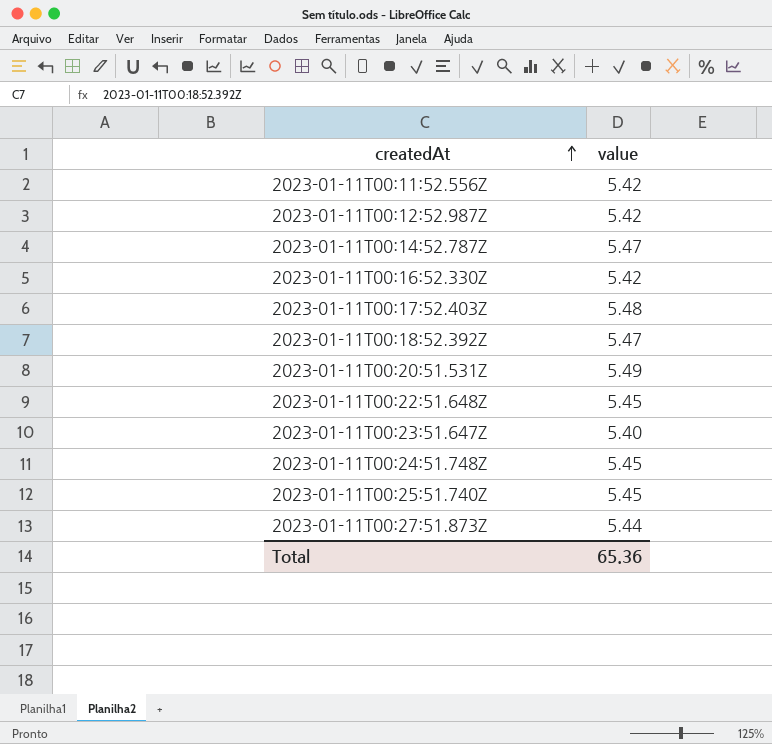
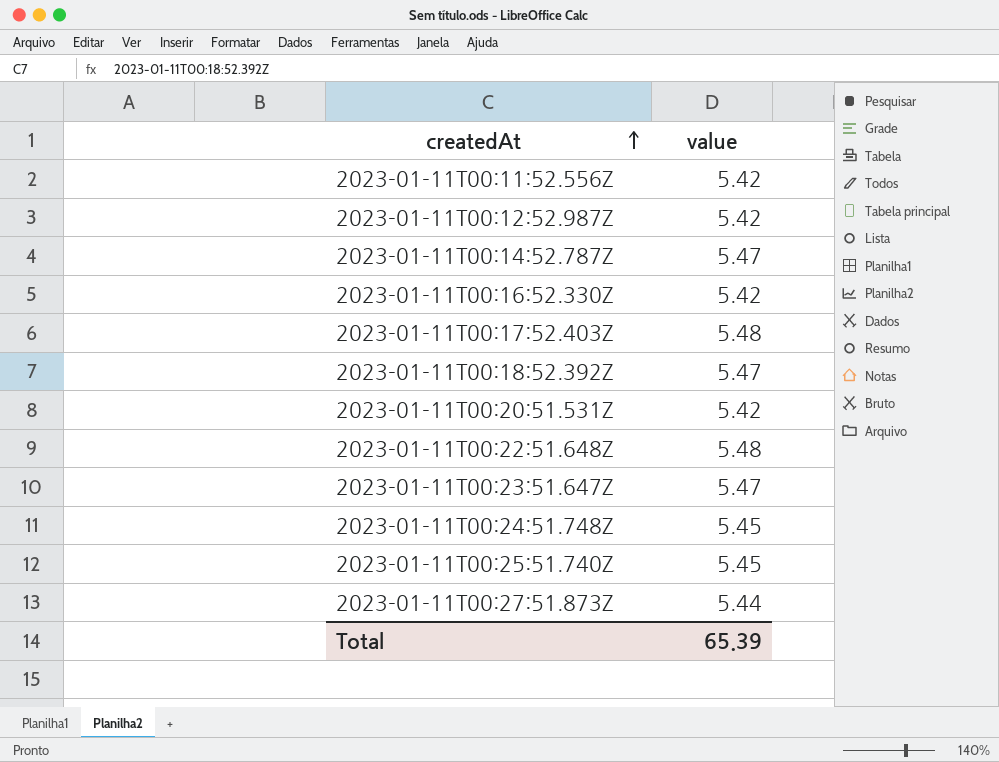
2023-01-11T00:20:51.531Z | value: 5.49 -> 5.42
2023-01-11T00:22:51.648Z | value: 5.45 -> 5.48
2023-01-11T00:23:51.647Z | value: 5.40 -> 5.47
Total | value: 65.36 -> 65.39

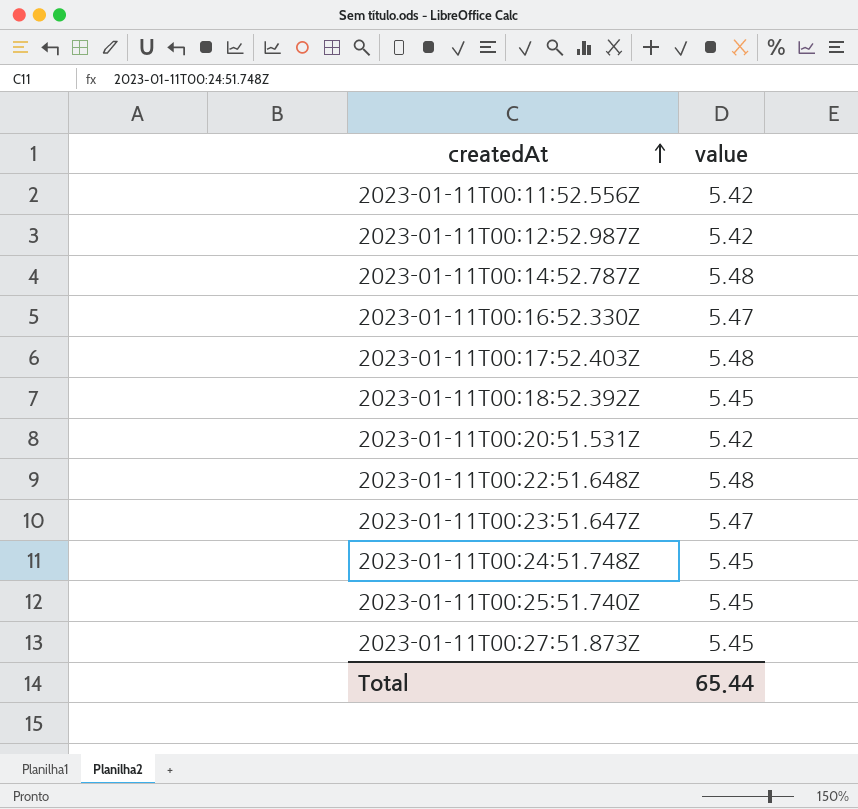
2023-01-11T00:14:52.787Z | value: 5.47 -> 5.48
2023-01-11T00:16:52.330Z | value: 5.42 -> 5.47
2023-01-11T00:18:52.392Z | value: 5.47 -> 5.45
2023-01-11T00:27:51.873Z | value: 5.44 -> 5.45
Total | value: 65.39 -> 65.44

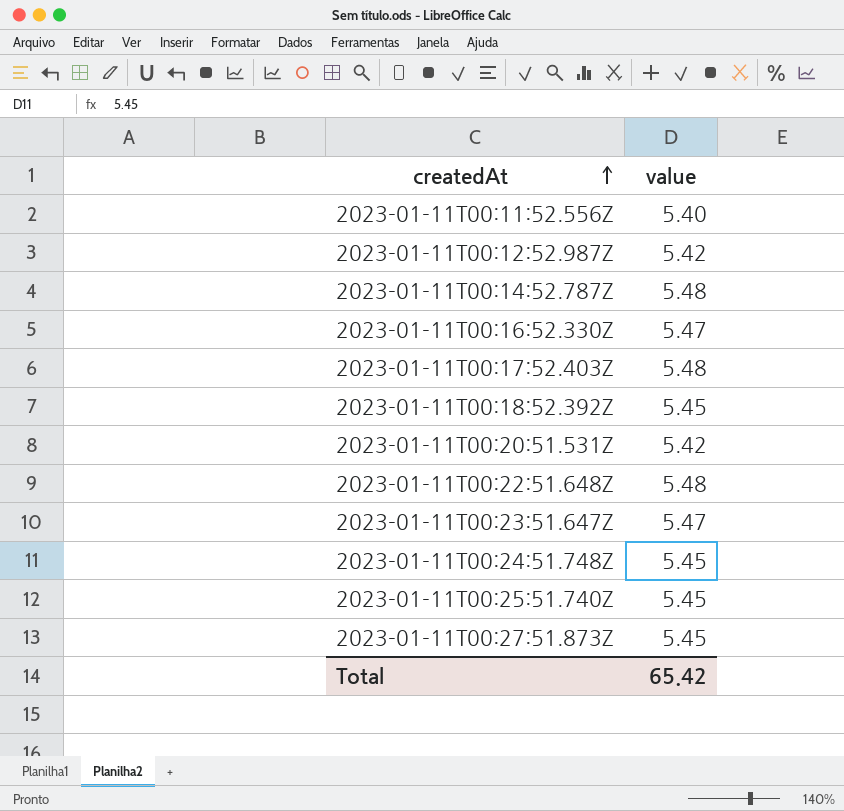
2023-01-11T00:11:52.556Z | value: 5.42 -> 5.40
Total | value: 65.44 -> 65.42

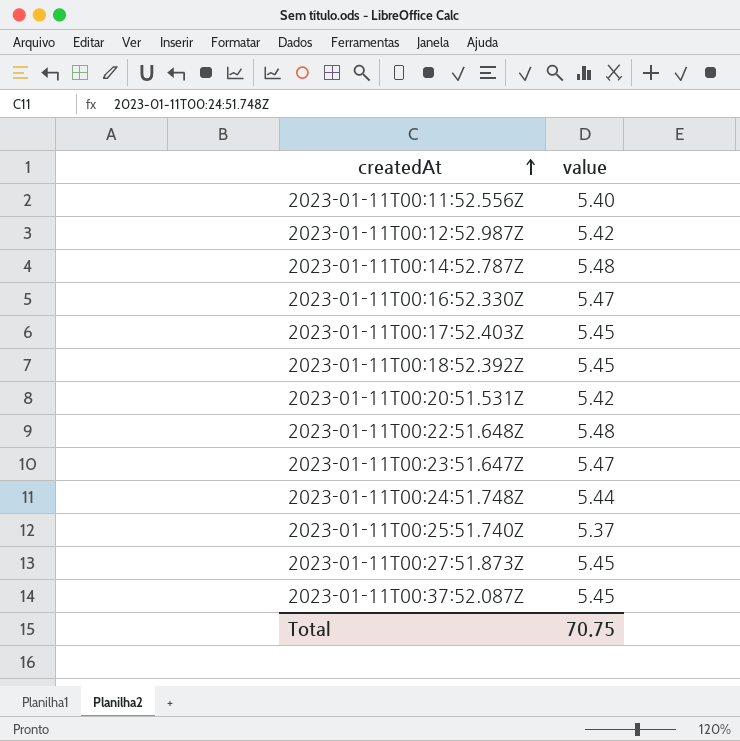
2023-01-11T00:17:52.403Z | value: 5.48 -> 5.45
2023-01-11T00:24:51.748Z | value: 5.45 -> 5.44
2023-01-11T00:25:51.740Z | value: 5.45 -> 5.37
row 2023-01-11T00:37:52.087Z: none -> 5.45
Total | value: 65.42 -> 70.75

